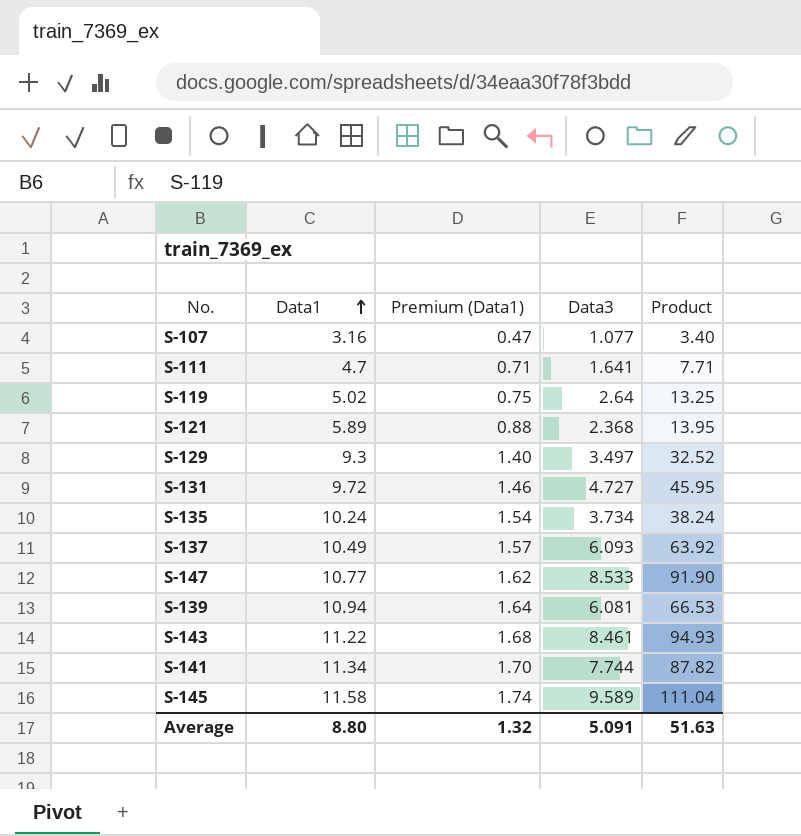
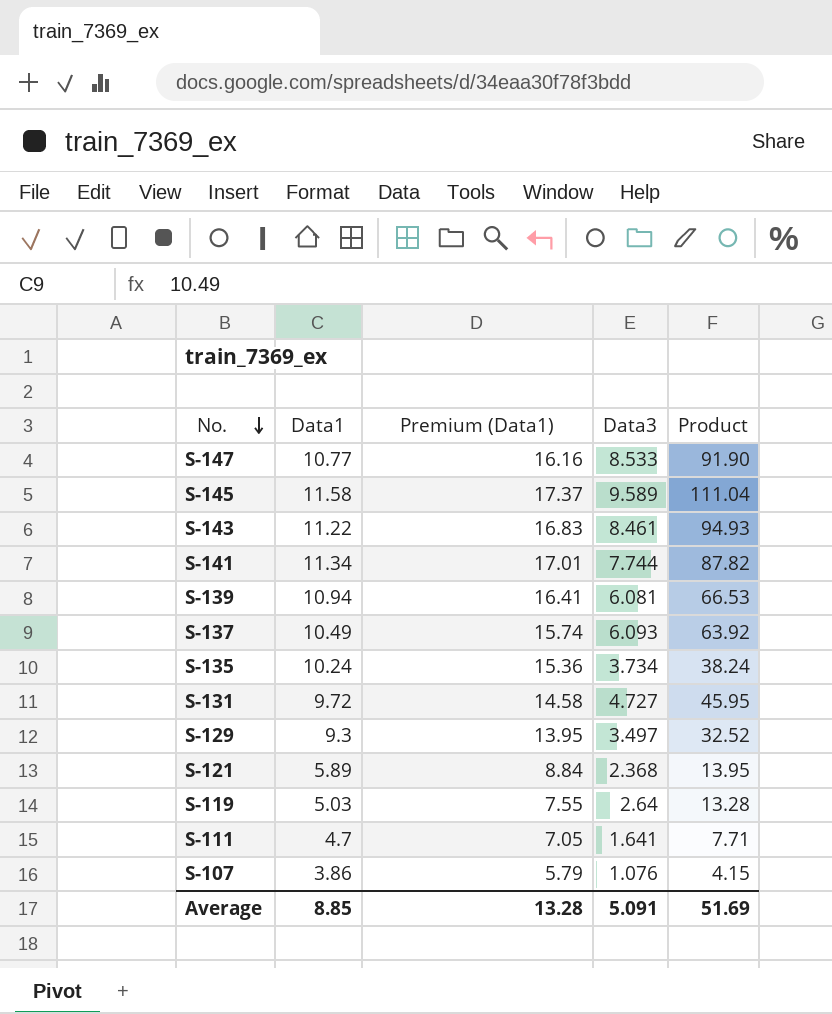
row order: Data1 ascending -> No. descending
column Premium (Data1) | formula: [Data1] * 0.15 -> [Data1] * 1.5
S-119 | Data1: 5.02 -> 5.03
S-119 | Product: 13.25 -> 13.28
S-107 | Data1: 3.16 -> 3.86
S-107 | Data3: 1.077 -> 1.076
S-107 | Product: 3.40 -> 4.15
Average | Data1: 8.80 -> 8.85
Average | Premium (Data1): 1.32 -> 13.28
Average | Product: 51.63 -> 51.69

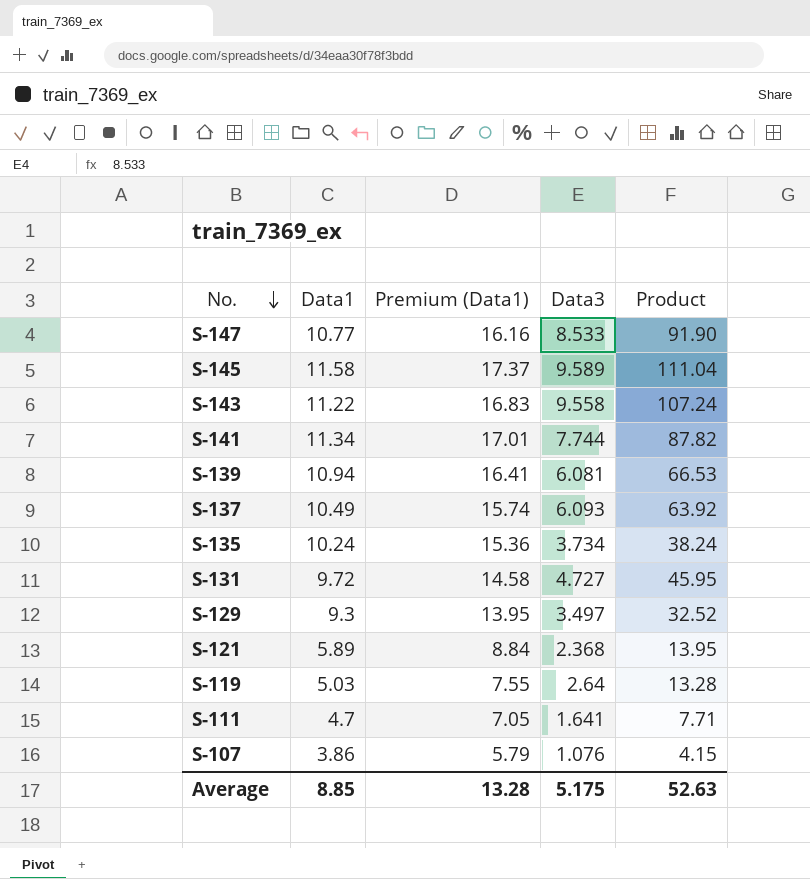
S-143 | Data3: 8.461 -> 9.558
S-143 | Product: 94.93 -> 107.24
Average | Data3: 5.091 -> 5.175
Average | Product: 51.69 -> 52.63

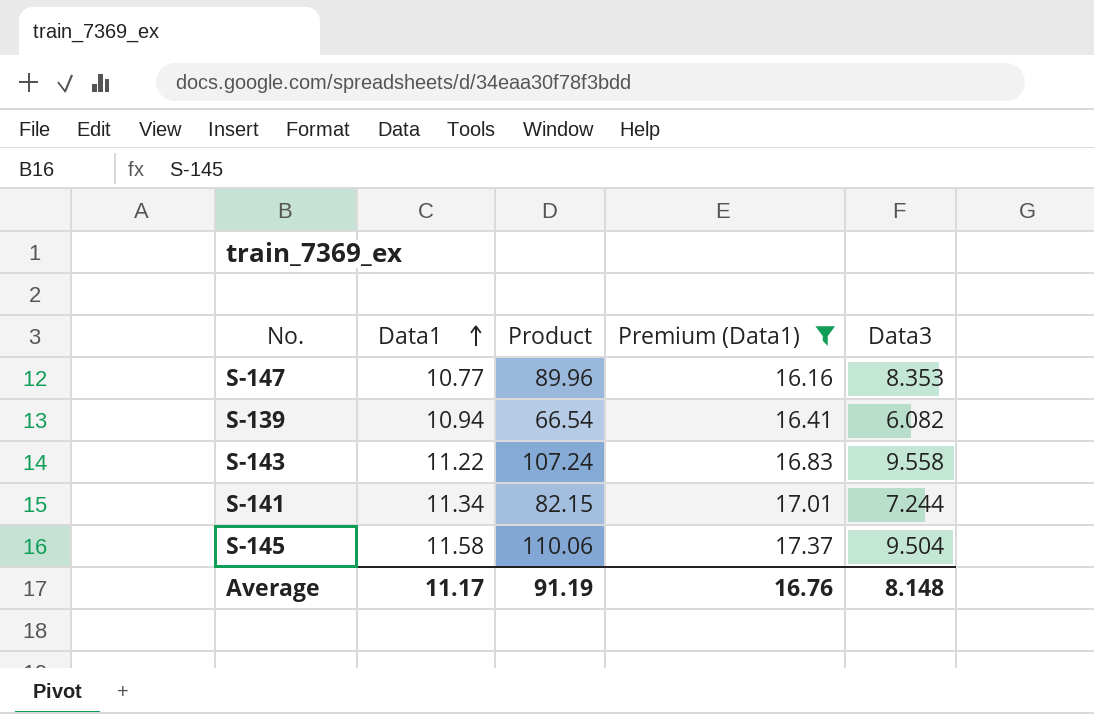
filter: none -> Premium (Data1) >= 16.16
row order: No. descending -> Data1 ascending
column Product | position: 5 -> 3
S-147 | Product: 91.90 -> 89.96
S-147 | Data3: 8.533 -> 8.353
S-139 | Product: 66.53 -> 66.54
S-139 | Data3: 6.081 -> 6.082
S-141 | Product: 87.82 -> 82.15
S-141 | Data3: 7.744 -> 7.244
S-145 | Product: 111.04 -> 110.06
S-145 | Data3: 9.589 -> 9.504
Average | Data1: 8.85 -> 11.17
Average | Product: 52.63 -> 91.19
Average | Premium (Data1): 13.28 -> 16.76
Average | Data3: 5.175 -> 8.148

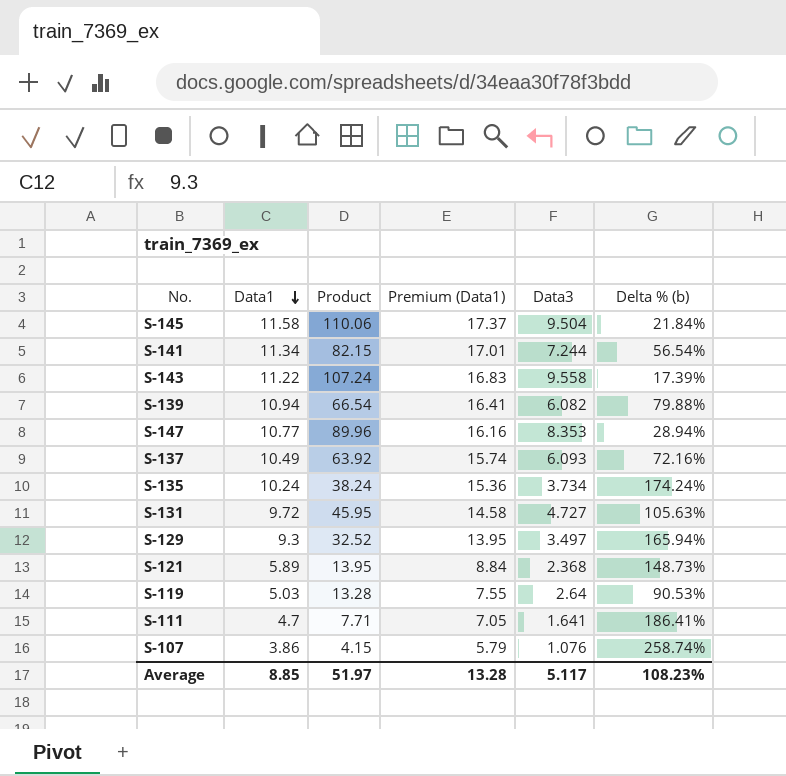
filter: Premium (Data1) >= 16.16 -> none
row order: Data1 ascending -> Data1 descending
column Delta % (b) | formula: none -> ([Data1] - [Data3]) / [Data3]
Average | Data1: 11.17 -> 8.85
Average | Product: 91.19 -> 51.97
Average | Premium (Data1): 16.76 -> 13.28
Average | Data3: 8.148 -> 5.117

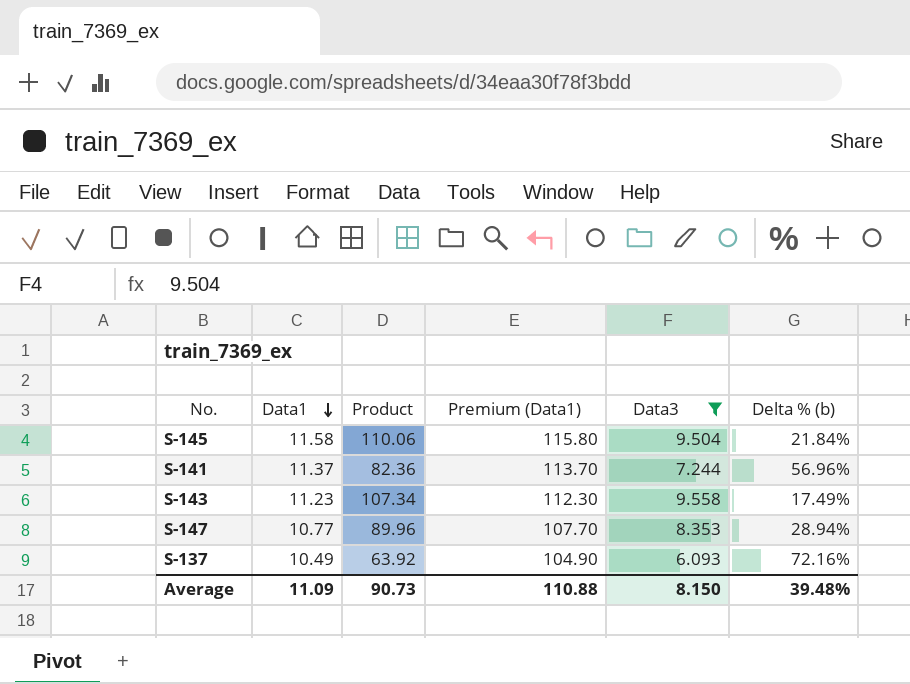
filter: none -> Data3 >= 6.093
column Premium (Data1) | formula: [Data1] * 1.5 -> [Data1] * 10
S-141 | Data1: 11.34 -> 11.37
S-141 | Product: 82.15 -> 82.36
S-141 | Delta % (b): 56.54% -> 56.96%
S-143 | Data1: 11.22 -> 11.23
S-143 | Product: 107.24 -> 107.34
S-143 | Delta % (b): 17.39% -> 17.49%
Average | Data1: 8.85 -> 11.09
Average | Product: 51.97 -> 90.73
Average | Premium (Data1): 13.28 -> 110.88
Average | Data3: 5.117 -> 8.150
Average | Delta % (b): 108.23% -> 39.48%

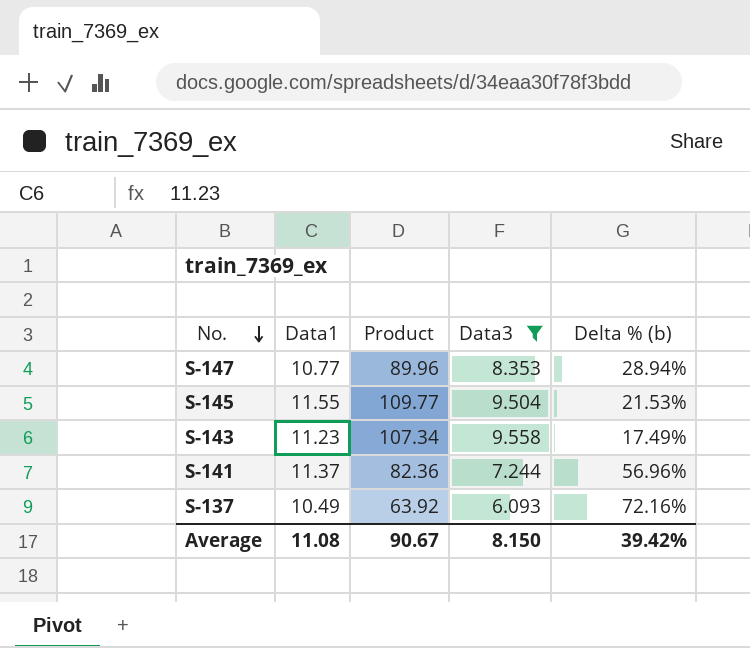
row order: Data1 descending -> No. descending
column Premium (Data1) | formula: [Data1] * 10 -> none
S-145 | Data1: 11.58 -> 11.55
S-145 | Product: 110.06 -> 109.77
S-145 | Delta % (b): 21.84% -> 21.53%
Average | Data1: 11.09 -> 11.08
Average | Product: 90.73 -> 90.67
Average | Delta % (b): 39.48% -> 39.42%

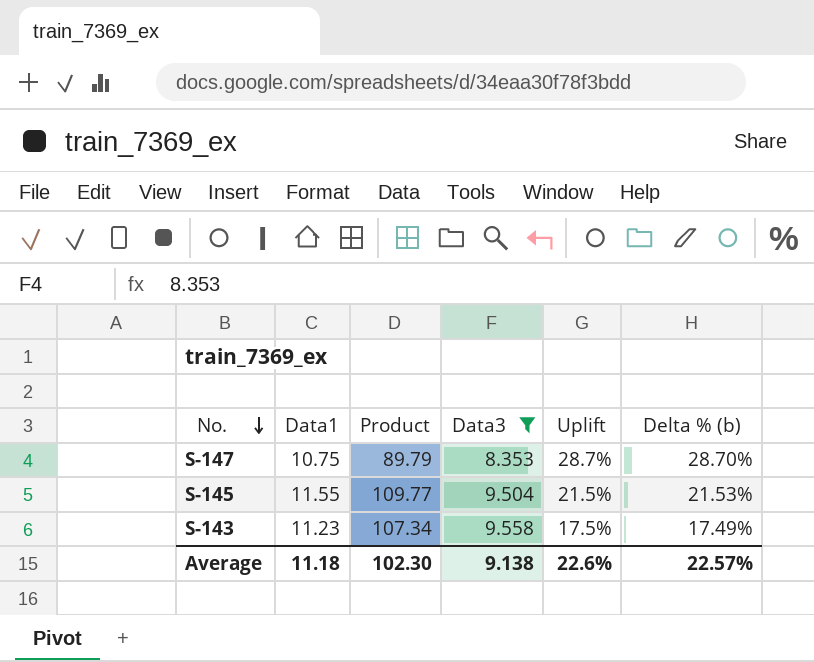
column Uplift | formula: none -> ([Data1] - [Data3]) / [Data3]
row S-141: 11.37 | 82.36 | 7.244 | 56.96% -> none
row S-137: 10.49 | 63.92 | 6.093 | 72.16% -> none
S-147 | Data1: 10.77 -> 10.75
S-147 | Product: 89.96 -> 89.79
S-147 | Delta % (b): 28.94% -> 28.70%
Average | Data1: 11.08 -> 11.18
Average | Product: 90.67 -> 102.30
Average | Data3: 8.150 -> 9.138
Average | Delta % (b): 39.42% -> 22.57%

